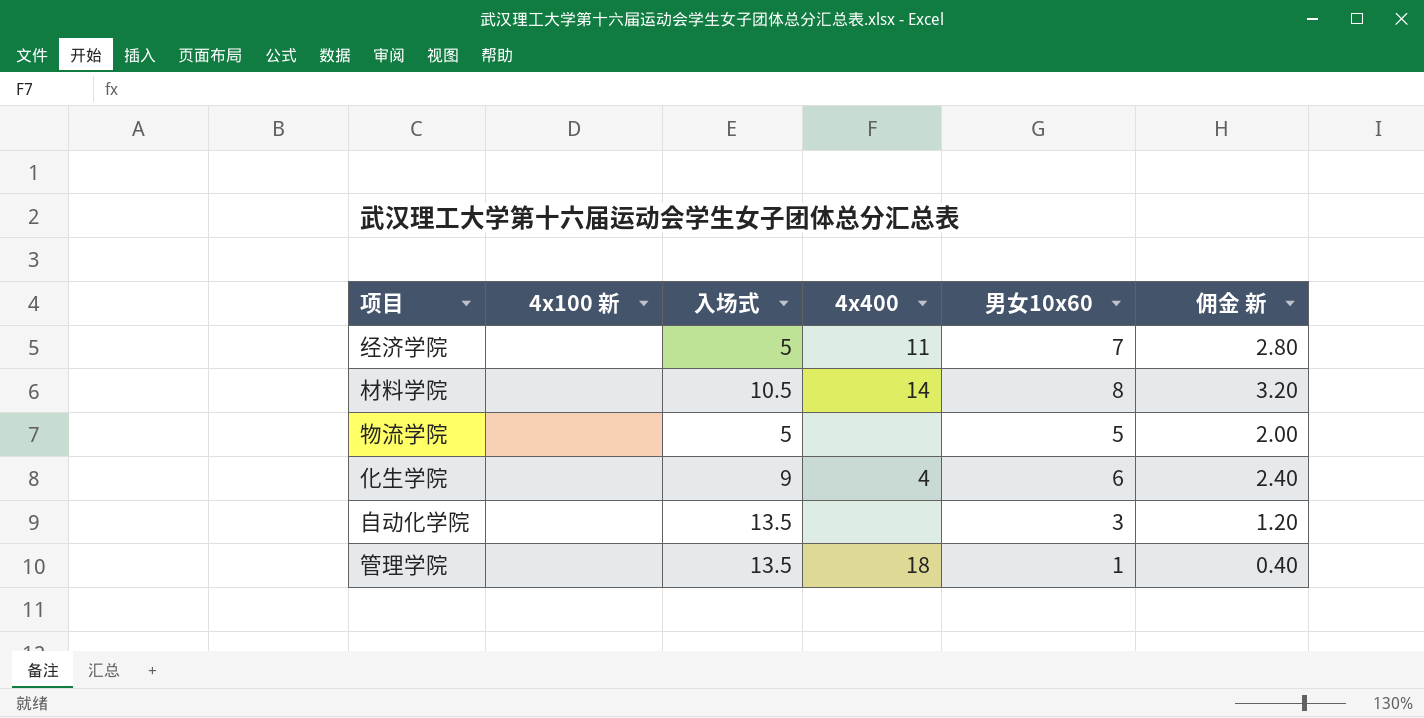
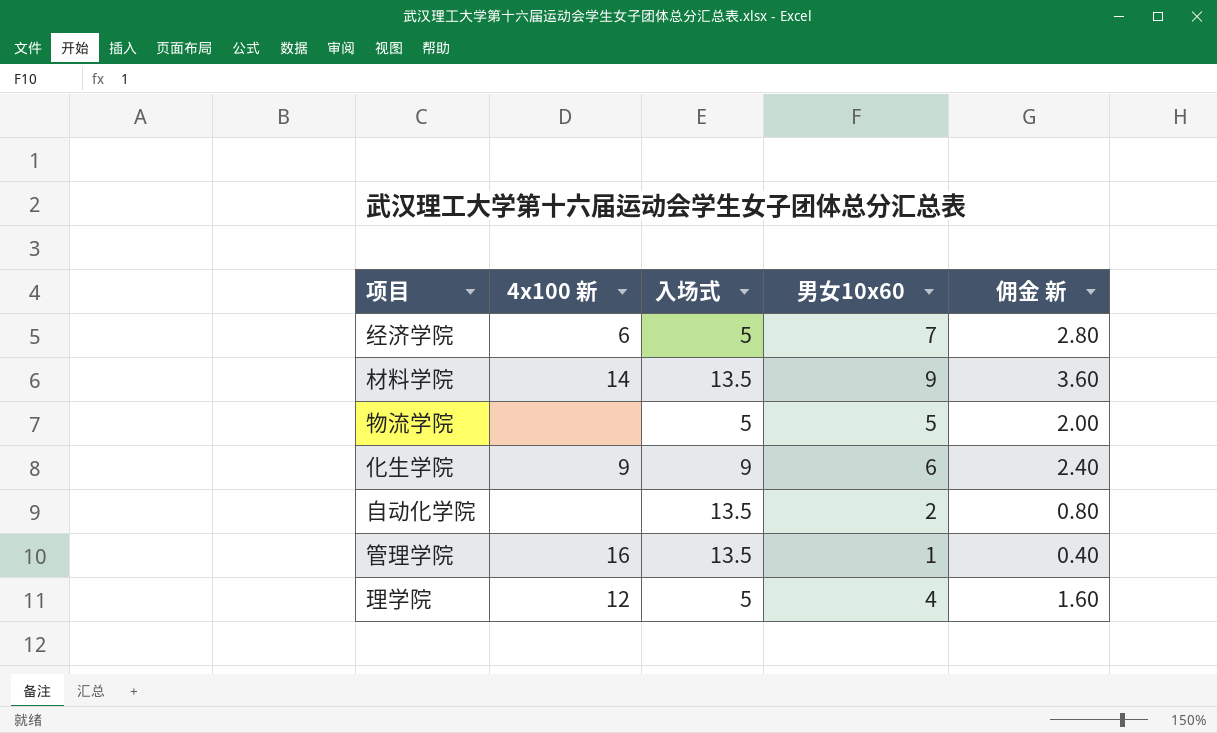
column 4x400 | position: 4 -> none
经济学院 | 4x100 新: none -> 6
材料学院 | 4x100 新: none -> 14
材料学院 | 入场式: 10.5 -> 13.5
材料学院 | 男女10x60: 8 -> 9
材料学院 | 佣金 新: 3.20 -> 3.60
化生学院 | 4x100 新: none -> 9
自动化学院 | 男女10x60: 3 -> 2
自动化学院 | 佣金 新: 1.20 -> 0.80
管理学院 | 4x100 新: none -> 16
row 理学院: none -> 12 | 5 | 4 | 1.60

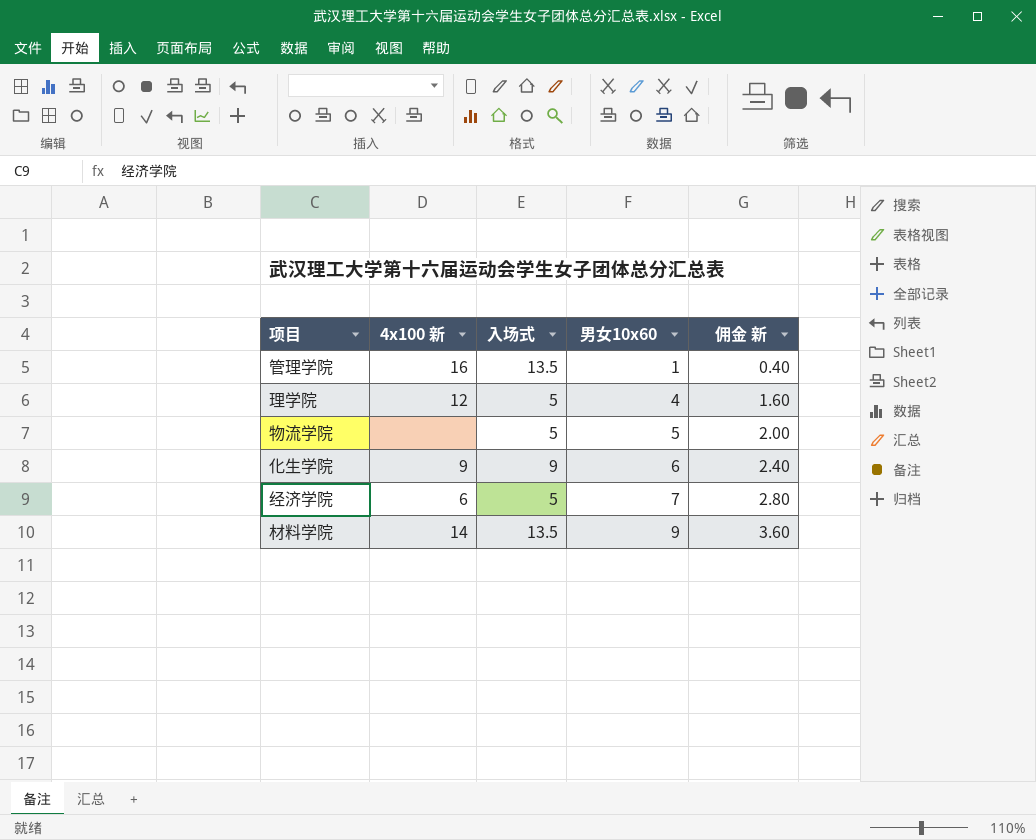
row order: none -> 男女10x60 ascending
row 自动化学院: none | 13.5 | 2 | 0.80 -> none

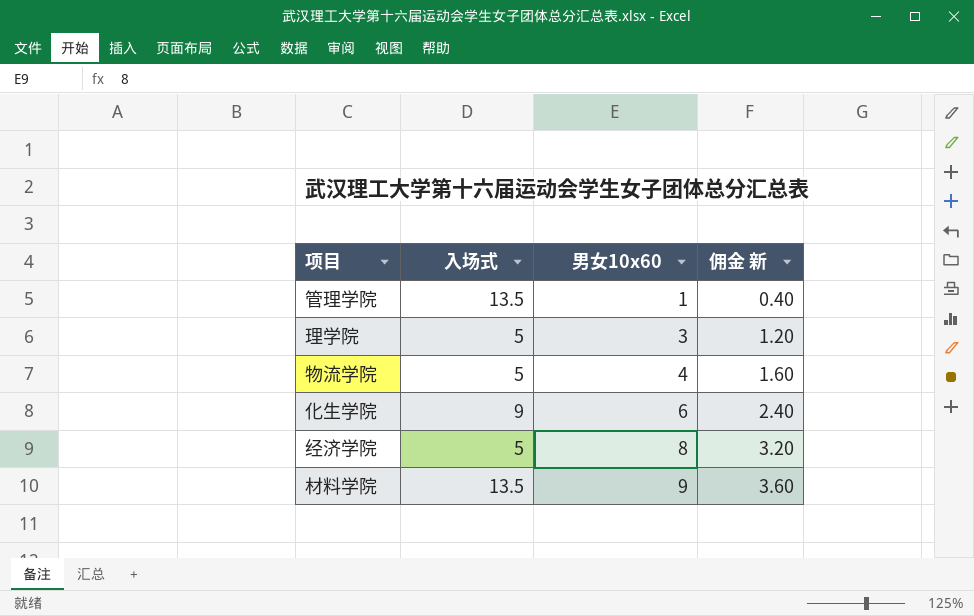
column 4x100 新 | position: 2 -> none
理学院 | 男女10x60: 4 -> 3
理学院 | 佣金 新: 1.60 -> 1.20
物流学院 | 男女10x60: 5 -> 4
物流学院 | 佣金 新: 2.00 -> 1.60
经济学院 | 男女10x60: 7 -> 8
经济学院 | 佣金 新: 2.80 -> 3.20

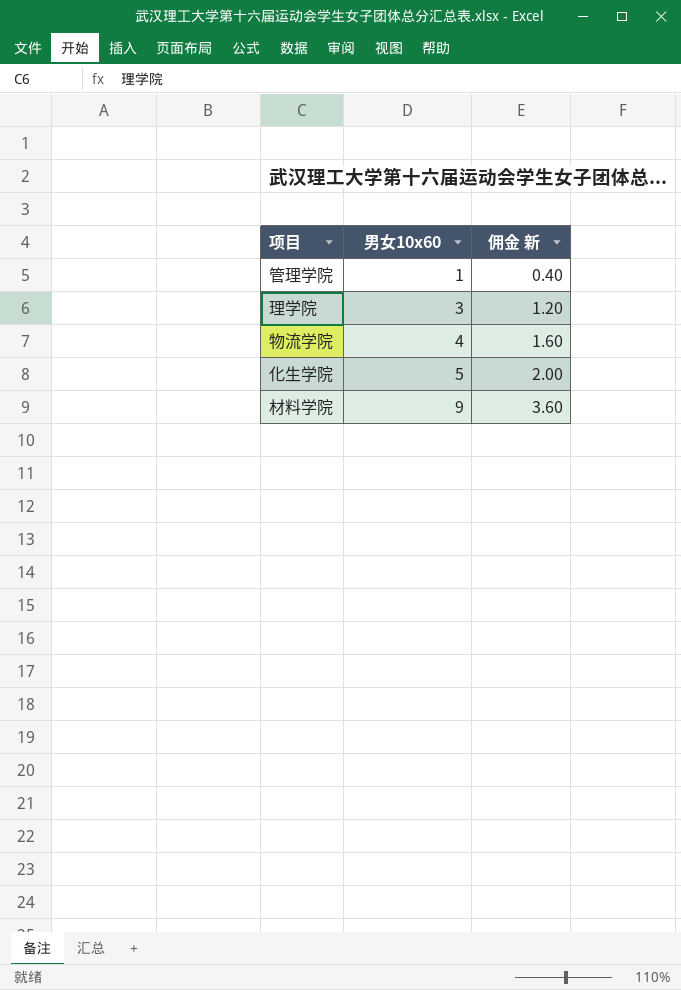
column 入场式 | position: 2 -> none
row 经济学院: 5 | 8 | 3.20 -> none
化生学院 | 男女10x60: 6 -> 5
化生学院 | 佣金 新: 2.40 -> 2.00

